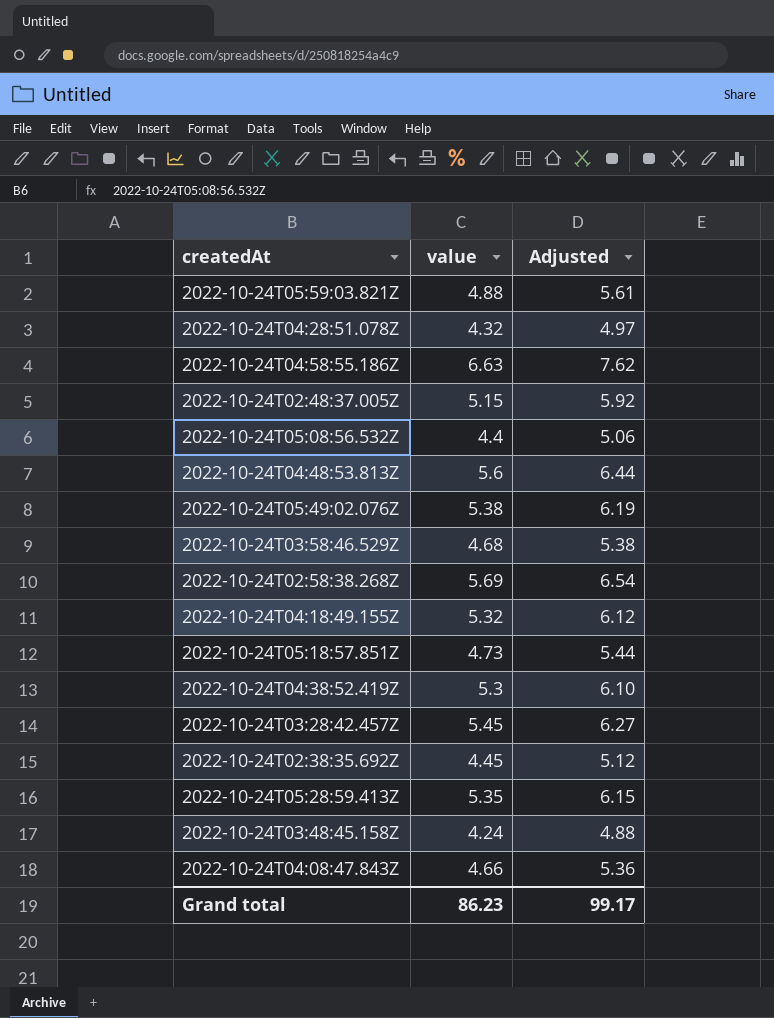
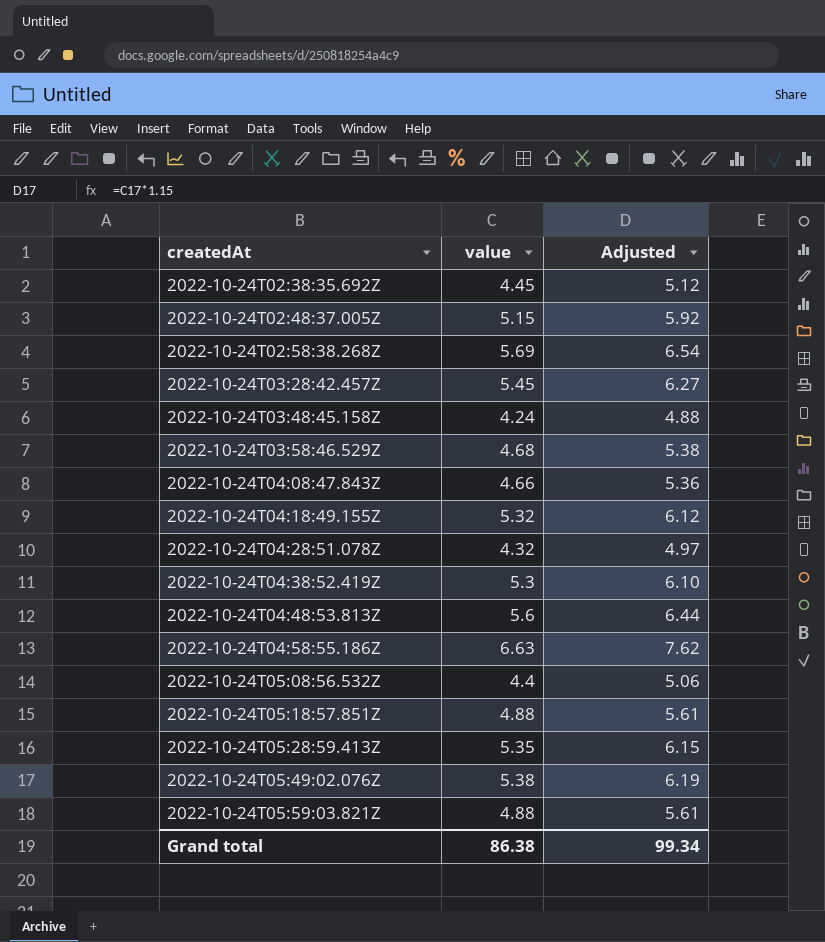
row order: none -> createdAt ascending
2022-10-24T05:18:57.851Z | value: 4.73 -> 4.88
2022-10-24T05:18:57.851Z | Adjusted: 5.44 -> 5.61
Grand total | value: 86.23 -> 86.38
Grand total | Adjusted: 99.17 -> 99.34

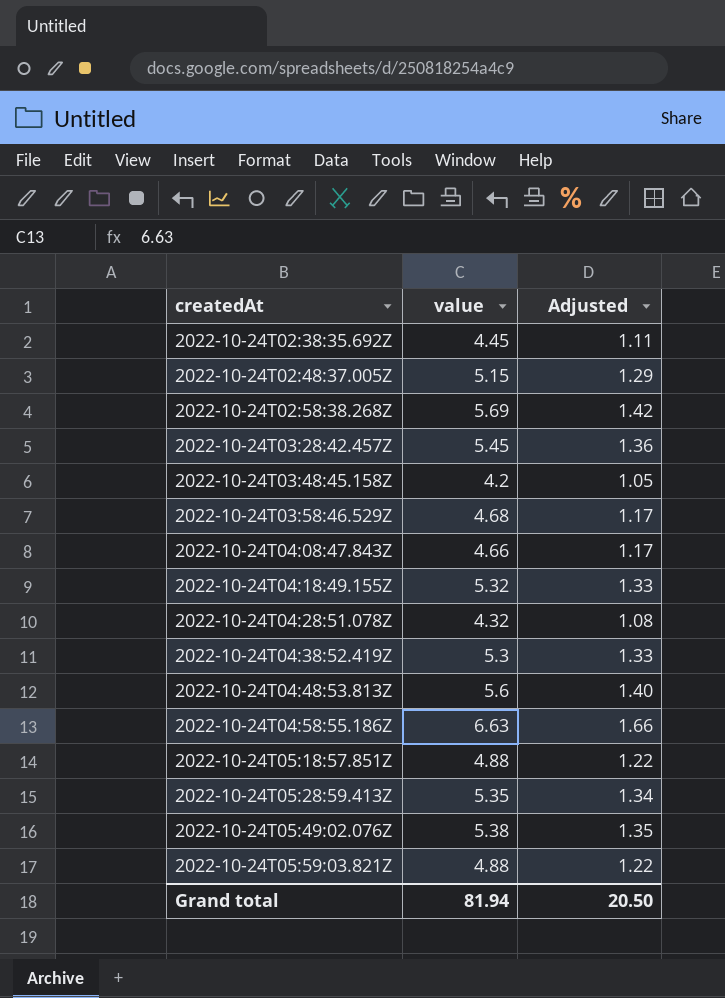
column Adjusted | formula: [value] * 1.15 -> [value] * 0.25
row 2022-10-24T05:08:56.532Z: 4.4 | 5.06 -> none
2022-10-24T03:48:45.158Z | value: 4.24 -> 4.2
Grand total | value: 86.38 -> 81.94
Grand total | Adjusted: 99.34 -> 20.50

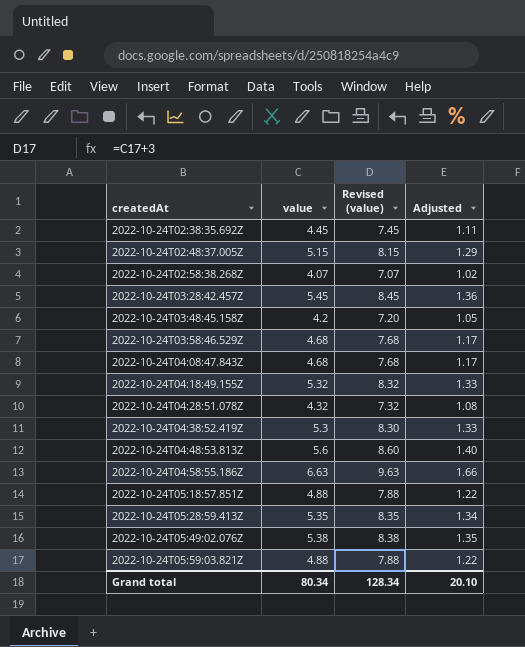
column Revised (value) | formula: none -> [value] + 3
2022-10-24T02:58:38.268Z | value: 5.69 -> 4.07
2022-10-24T02:58:38.268Z | Adjusted: 1.42 -> 1.02
2022-10-24T04:08:47.843Z | value: 4.66 -> 4.68
Grand total | value: 81.94 -> 80.34
Grand total | Adjusted: 20.50 -> 20.10

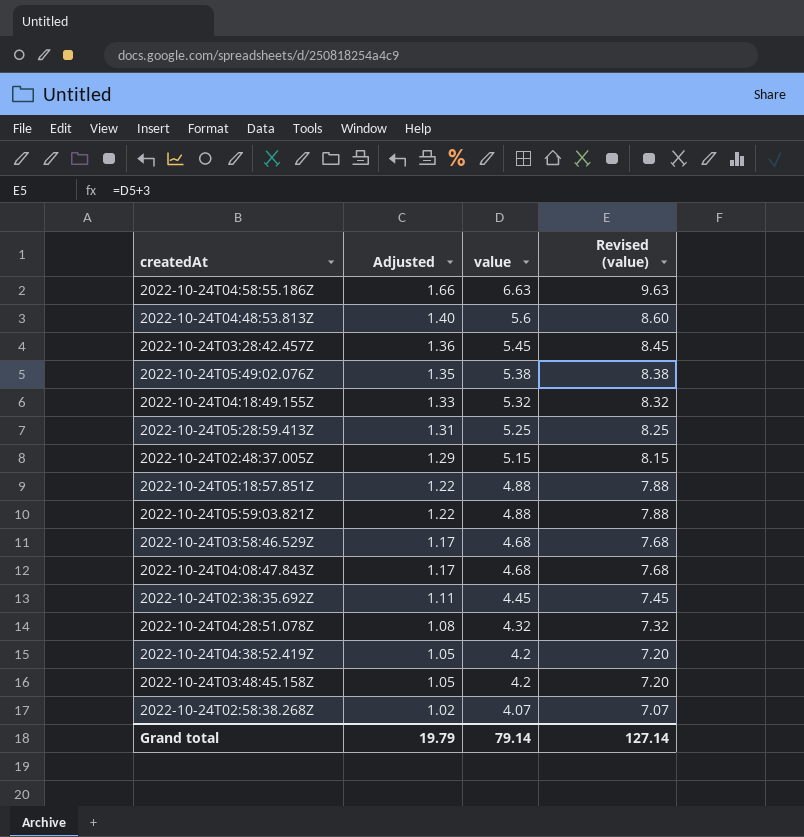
row order: createdAt ascending -> Adjusted descending
column Adjusted | position: 4 -> 2
2022-10-24T05:28:59.413Z | Adjusted: 1.34 -> 1.31
2022-10-24T05:28:59.413Z | value: 5.35 -> 5.25
2022-10-24T05:28:59.413Z | Revised (value): 8.35 -> 8.25
2022-10-24T04:38:52.419Z | Adjusted: 1.33 -> 1.05
2022-10-24T04:38:52.419Z | value: 5.3 -> 4.2
2022-10-24T04:38:52.419Z | Revised (value): 8.30 -> 7.20
Grand total | Adjusted: 20.10 -> 19.79
Grand total | value: 80.34 -> 79.14
Grand total | Revised (value): 128.34 -> 127.14

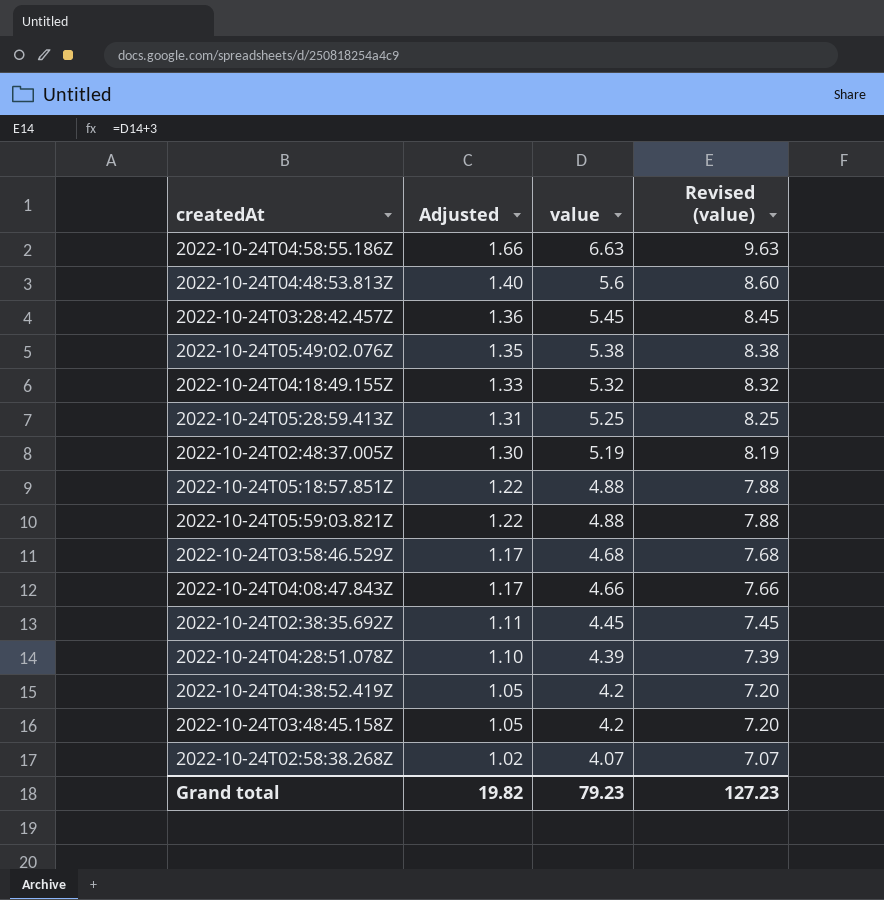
2022-10-24T02:48:37.005Z | Adjusted: 1.29 -> 1.30
2022-10-24T02:48:37.005Z | value: 5.15 -> 5.19
2022-10-24T02:48:37.005Z | Revised (value): 8.15 -> 8.19
2022-10-24T04:08:47.843Z | value: 4.68 -> 4.66
2022-10-24T04:08:47.843Z | Revised (value): 7.68 -> 7.66
2022-10-24T04:28:51.078Z | Adjusted: 1.08 -> 1.10
2022-10-24T04:28:51.078Z | value: 4.32 -> 4.39
2022-10-24T04:28:51.078Z | Revised (value): 7.32 -> 7.39
Grand total | Adjusted: 19.79 -> 19.82
Grand total | value: 79.14 -> 79.23
Grand total | Revised (value): 127.14 -> 127.23

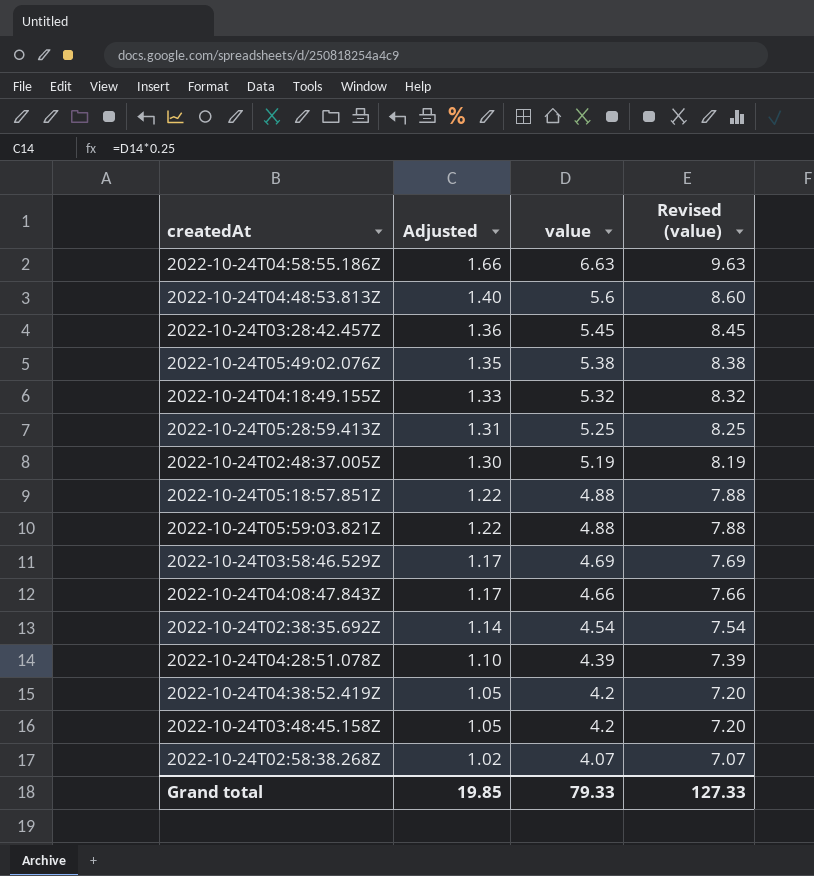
2022-10-24T03:58:46.529Z | value: 4.68 -> 4.69
2022-10-24T03:58:46.529Z | Revised (value): 7.68 -> 7.69
2022-10-24T02:38:35.692Z | Adjusted: 1.11 -> 1.14
2022-10-24T02:38:35.692Z | value: 4.45 -> 4.54
2022-10-24T02:38:35.692Z | Revised (value): 7.45 -> 7.54
Grand total | Adjusted: 19.82 -> 19.85
Grand total | value: 79.23 -> 79.33
Grand total | Revised (value): 127.23 -> 127.33

